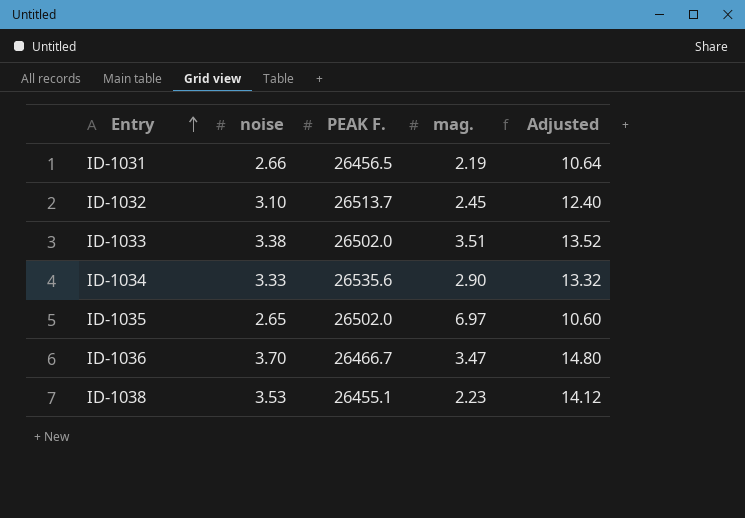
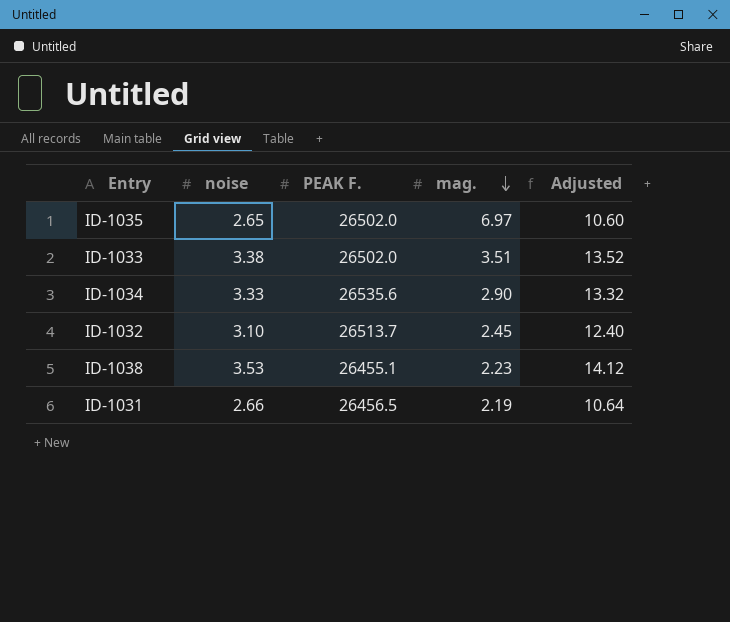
row order: Entry ascending -> mag. descending
row ID-1036: 3.70 | 26466.7 | 3.47 | 14.80 -> none

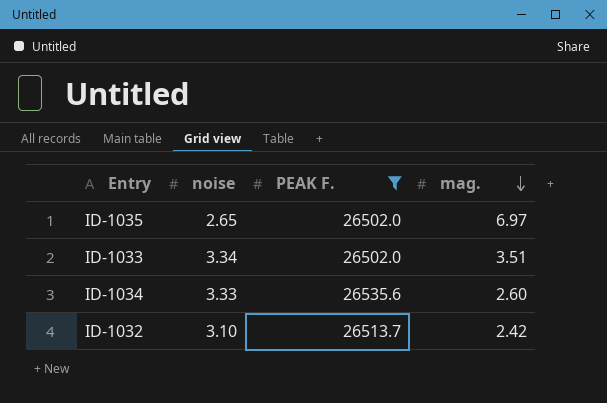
filter: none -> PEAK F. >= 26502.0
column Adjusted | formula: [noise] * 4 -> none
ID-1033 | noise: 3.38 -> 3.34
ID-1034 | mag.: 2.90 -> 2.60
ID-1032 | mag.: 2.45 -> 2.42

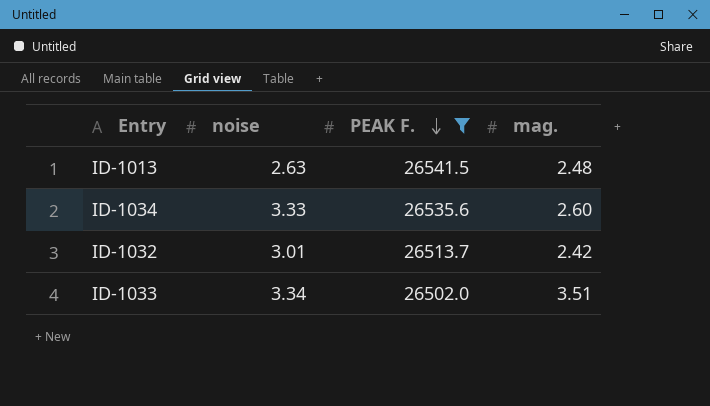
row order: mag. descending -> PEAK F. descending
row ID-1035: 2.65 | 26502.0 | 6.97 -> none
row ID-1013: none -> 2.63 | 26541.5 | 2.48
ID-1032 | noise: 3.10 -> 3.01

